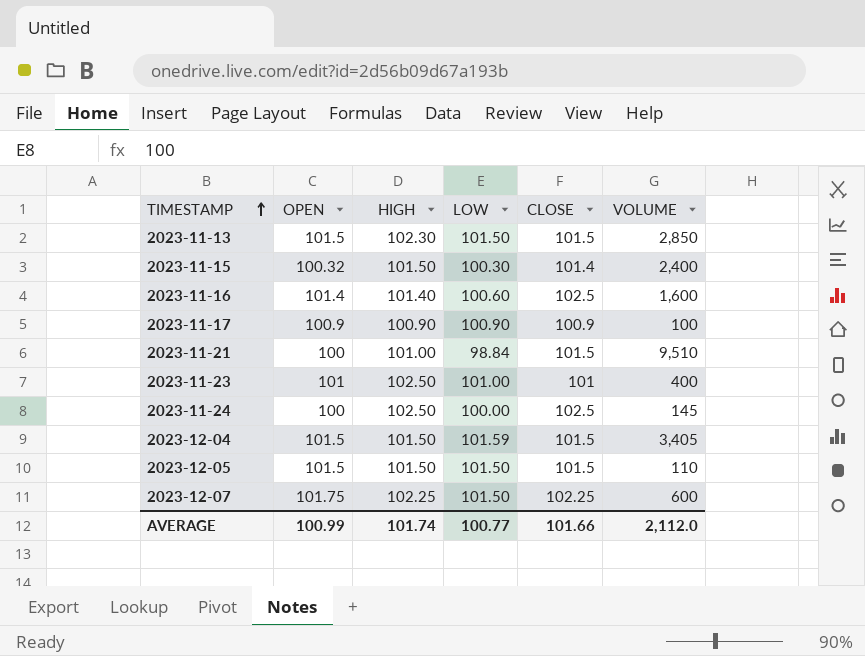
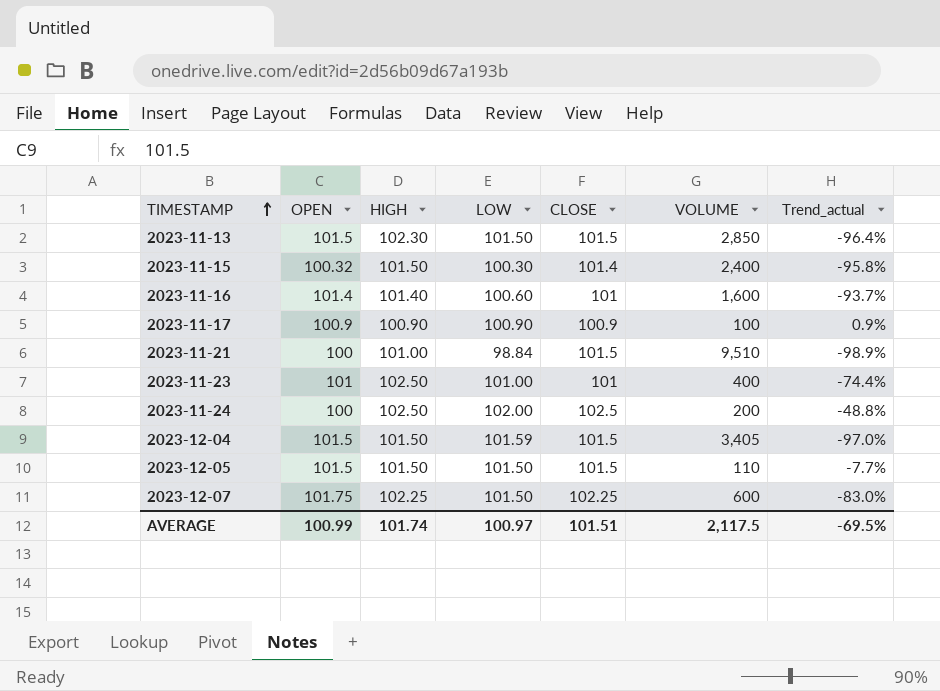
column Trend_actual | formula: none -> ([HIGH] - [VOLUME]) / [VOLUME]
2023-11-16 | CLOSE: 102.5 -> 101
2023-11-24 | LOW: 100.00 -> 102.00
2023-11-24 | VOLUME: 145 -> 200
AVERAGE | LOW: 100.77 -> 100.97
AVERAGE | CLOSE: 101.66 -> 101.51
AVERAGE | VOLUME: 2,112.0 -> 2,117.5

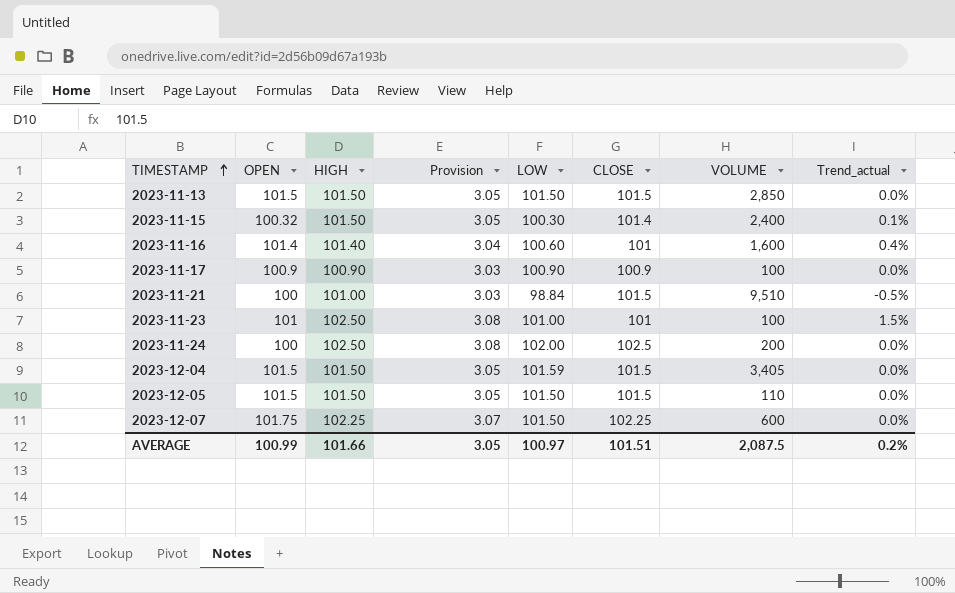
column Provision | formula: none -> [HIGH] * 0.03
column Trend_actual | formula: ([HIGH] - [VOLUME]) / [VOLUME] -> ([HIGH] - [CLOSE]) / [CLOSE]
2023-11-13 | HIGH: 102.30 -> 101.50
2023-11-23 | VOLUME: 400 -> 100
AVERAGE | HIGH: 101.74 -> 101.66
AVERAGE | VOLUME: 2,117.5 -> 2,087.5
AVERAGE | Trend_actual: -69.5% -> 0.2%

